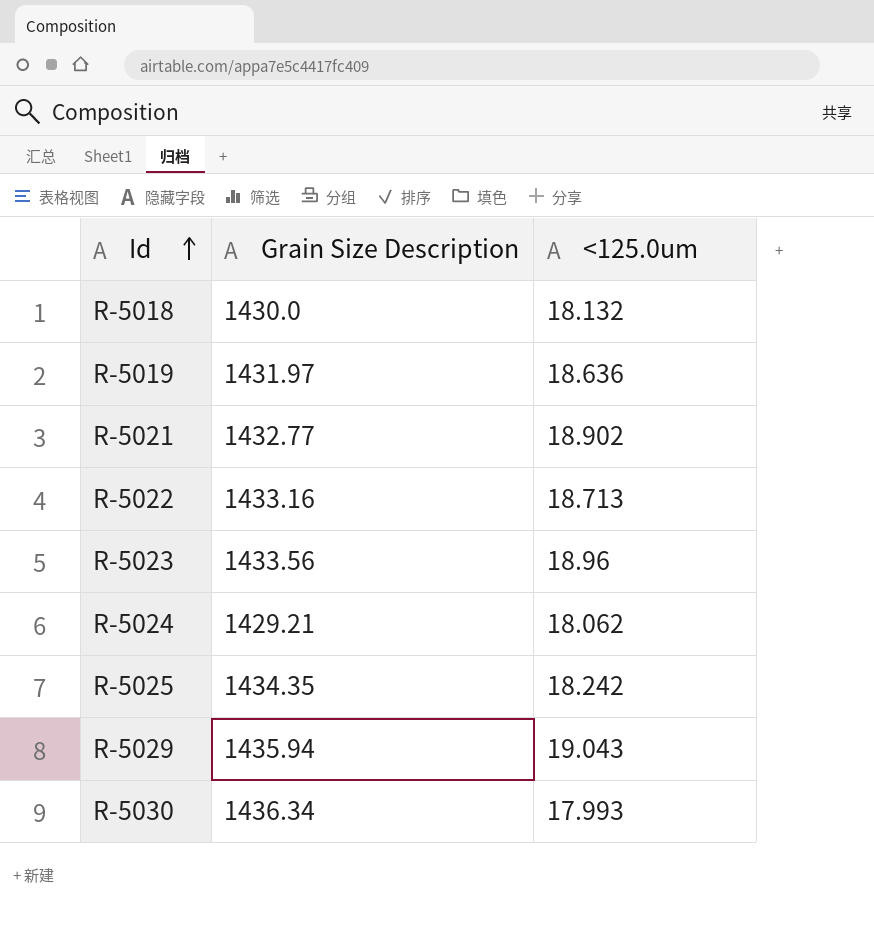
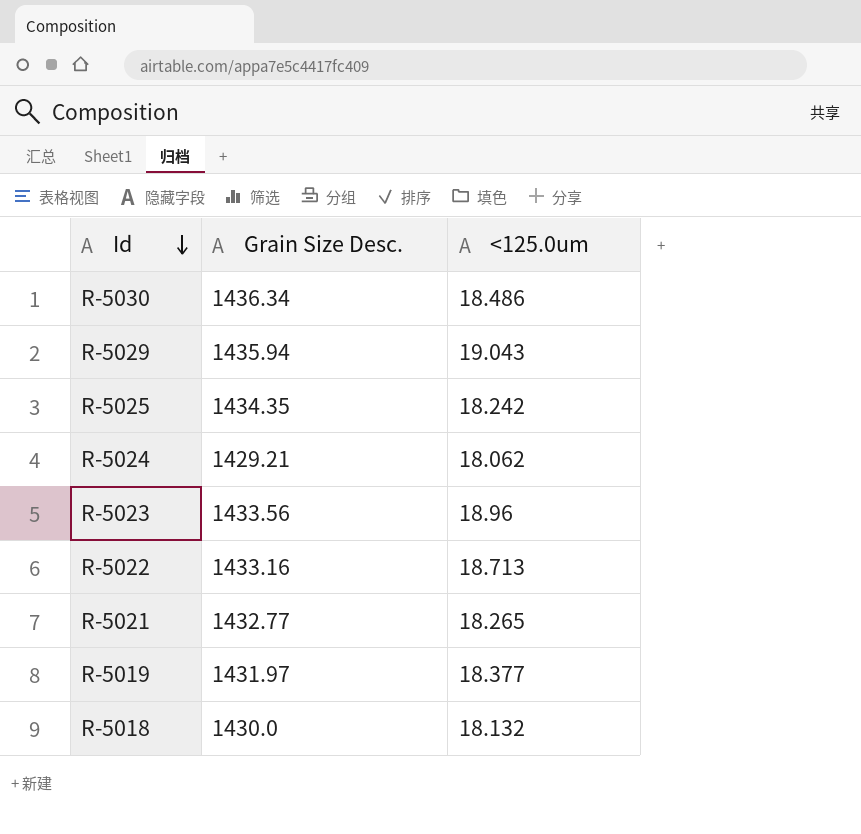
row order: Id ascending -> Id descending
column name: Grain Size Description -> Grain Size Desc.
R-5030 | <125.0um: 17.993 -> 18.486
R-5021 | <125.0um: 18.902 -> 18.265
R-5019 | <125.0um: 18.636 -> 18.377

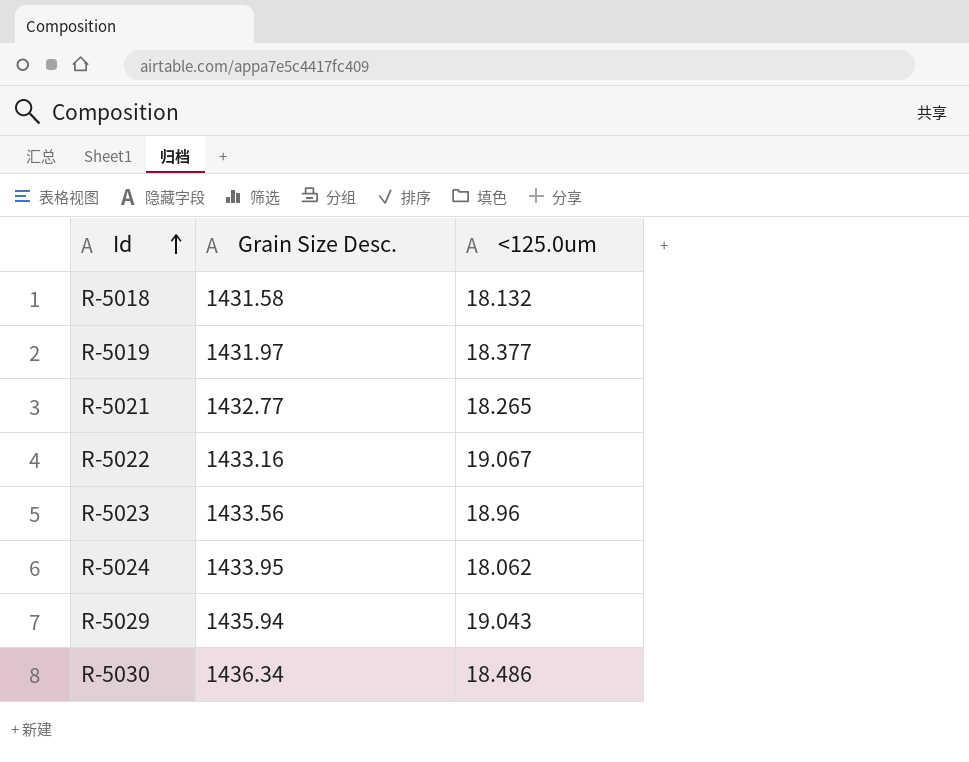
row order: Id descending -> Id ascending
row R-5025: 1434.35 | 18.242 -> none
R-5018 | Grain Size Desc.: 1430.0 -> 1431.58
R-5022 | <125.0um: 18.713 -> 19.067
R-5024 | Grain Size Desc.: 1429.21 -> 1433.95

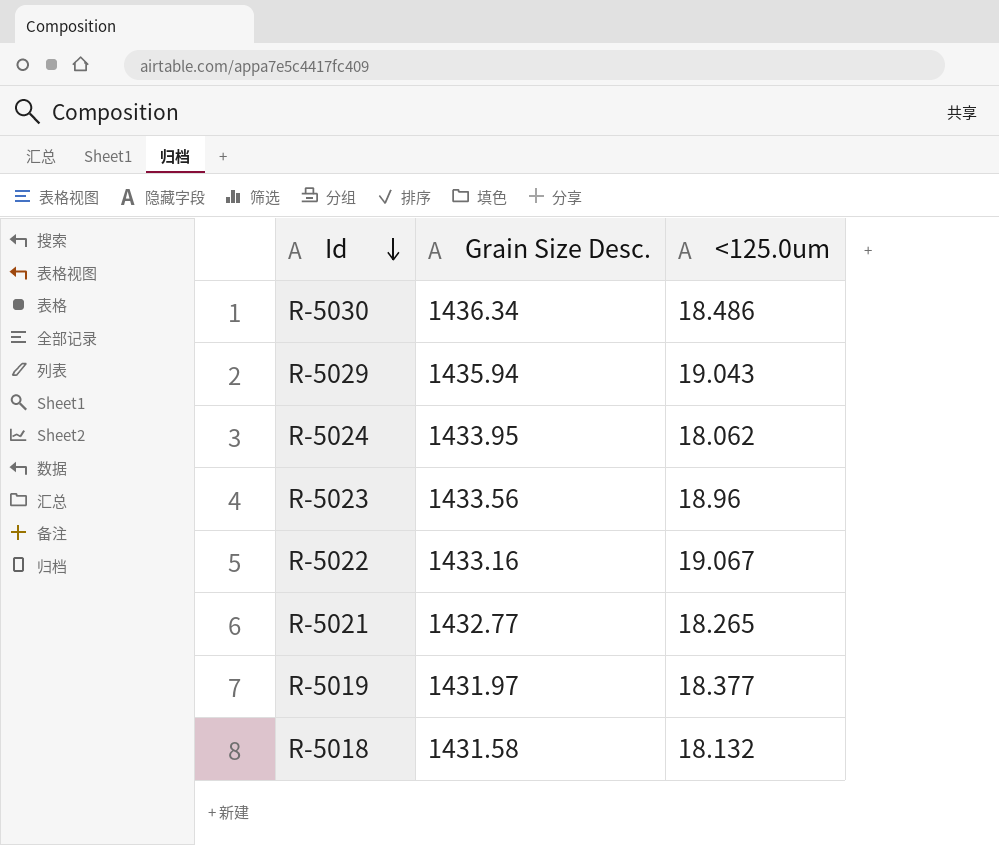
row order: Id ascending -> Id descending

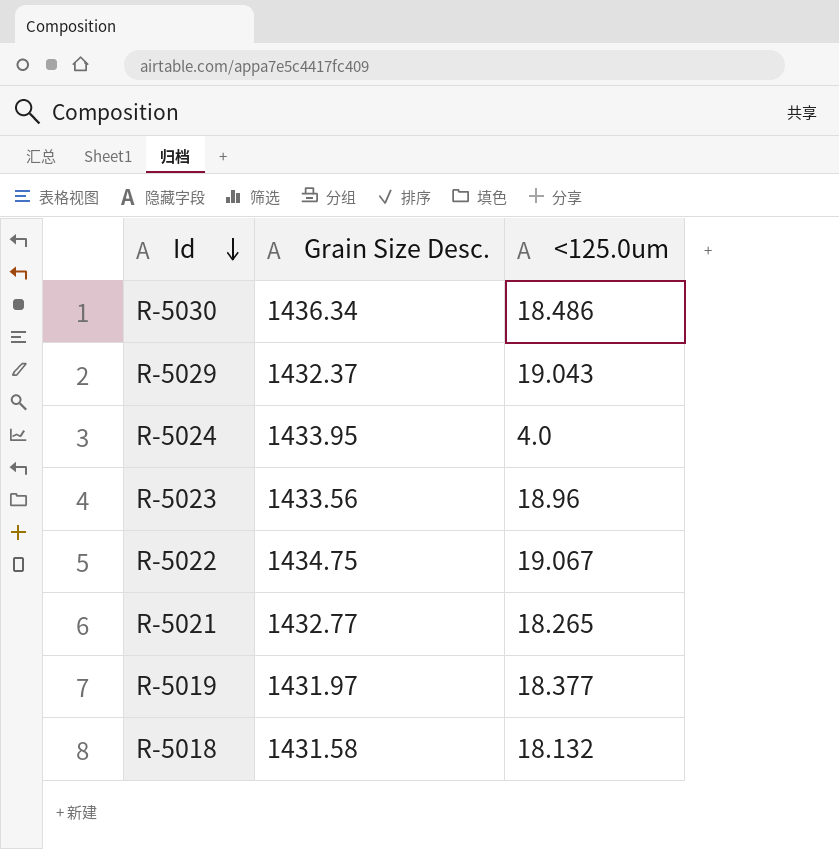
R-5029 | Grain Size Desc.: 1435.94 -> 1432.37
R-5024 | <125.0um: 18.062 -> 4.0
R-5022 | Grain Size Desc.: 1433.16 -> 1434.75

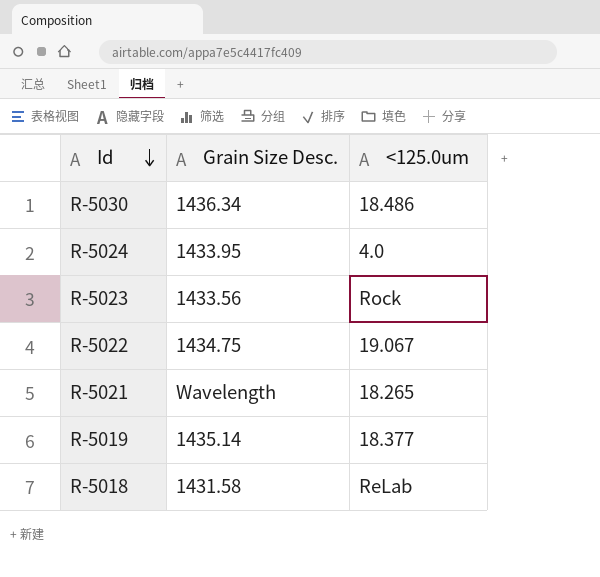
row R-5029: 1432.37 | 19.043 -> none
R-5023 | <125.0um: 18.96 -> Rock
R-5021 | Grain Size Desc.: 1432.77 -> Wavelength
R-5019 | Grain Size Desc.: 1431.97 -> 1435.14
R-5018 | <125.0um: 18.132 -> ReLab

